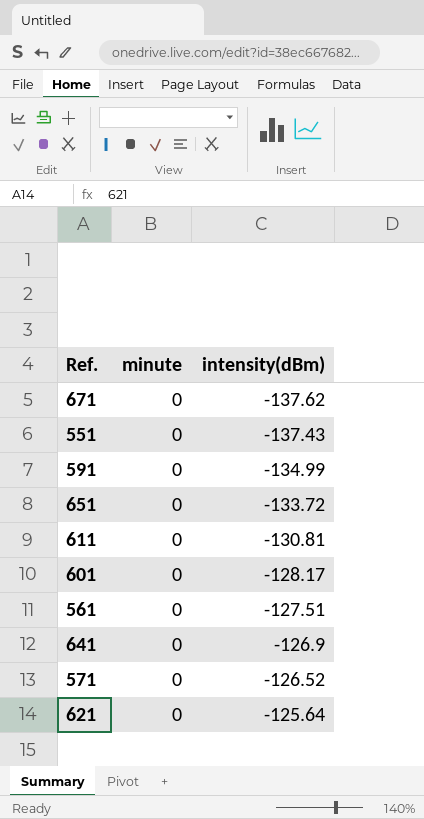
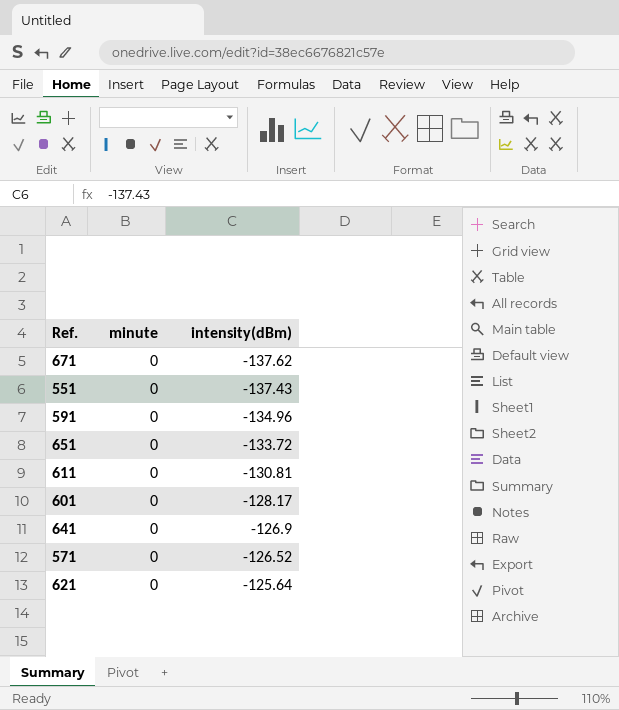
row 561: 0 | -127.51 -> none
591 | intensity(dBm): -134.99 -> -134.96

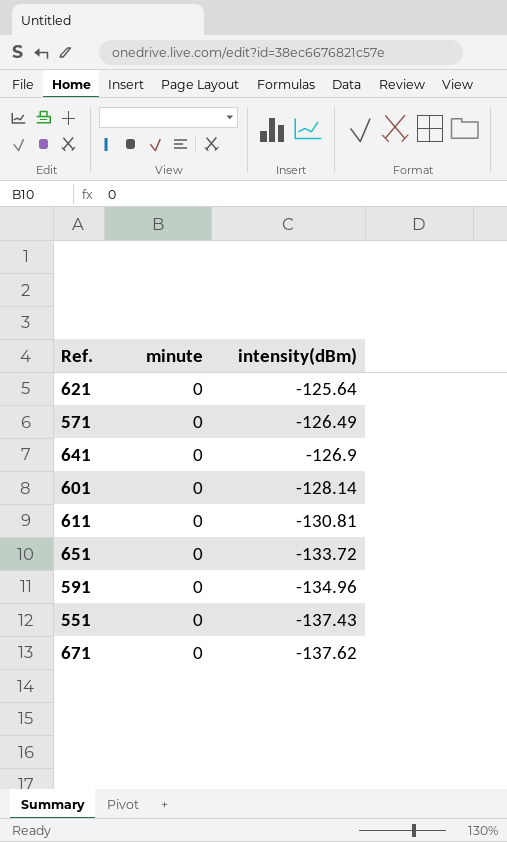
row order: intensity(dBm) ascending -> intensity(dBm) descending
571 | intensity(dBm): -126.52 -> -126.49
601 | intensity(dBm): -128.17 -> -128.14

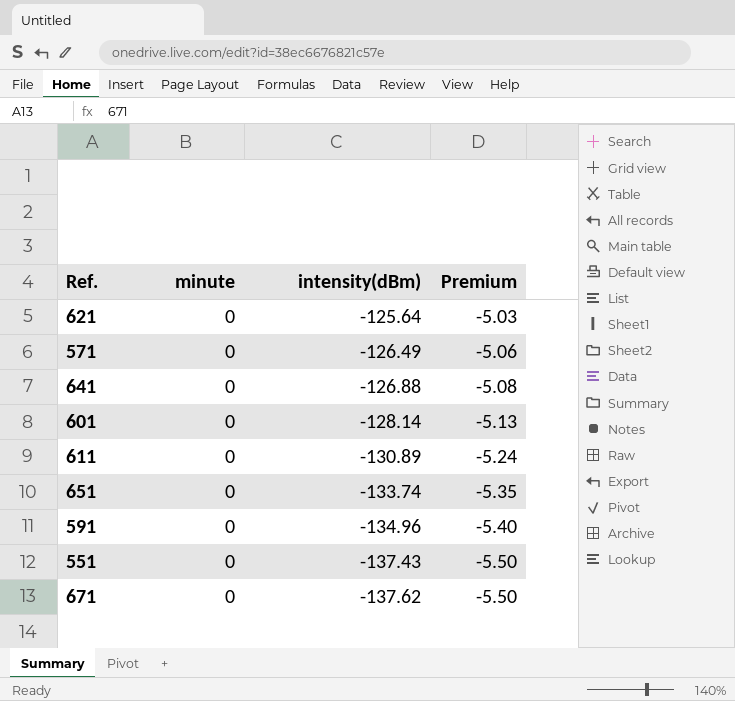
column Premium | formula: none -> [intensity(dBm)] * 0.04
641 | intensity(dBm): -126.9 -> -126.88
611 | intensity(dBm): -130.81 -> -130.89
651 | intensity(dBm): -133.72 -> -133.74

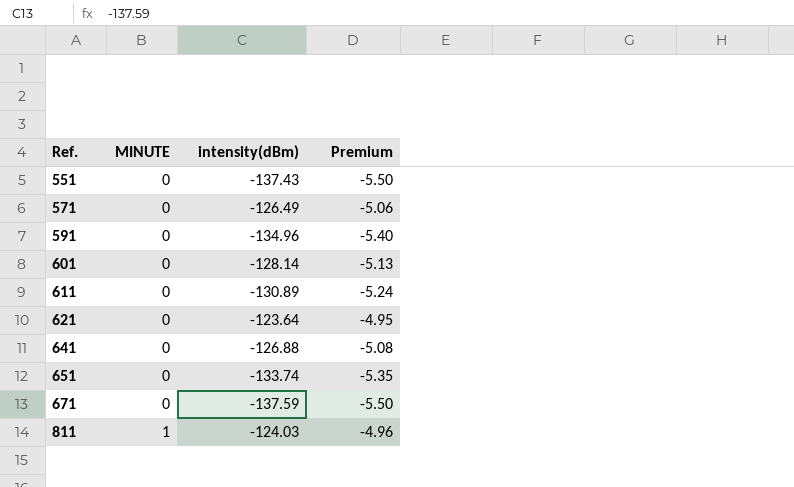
row order: intensity(dBm) descending -> Ref. ascending
column name: minute -> MINUTE
621 | intensity(dBm): -125.64 -> -123.64
621 | Premium: -5.03 -> -4.95
671 | intensity(dBm): -137.62 -> -137.59
row 811: none -> 1 | -124.03 | -4.96

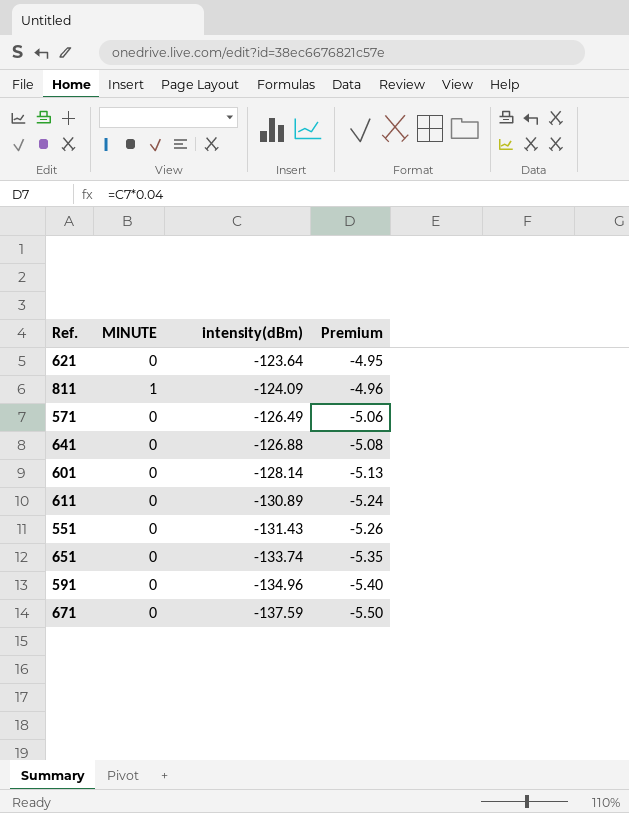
row order: Ref. ascending -> intensity(dBm) descending
811 | intensity(dBm): -124.03 -> -124.09
551 | intensity(dBm): -137.43 -> -131.43
551 | Premium: -5.50 -> -5.26

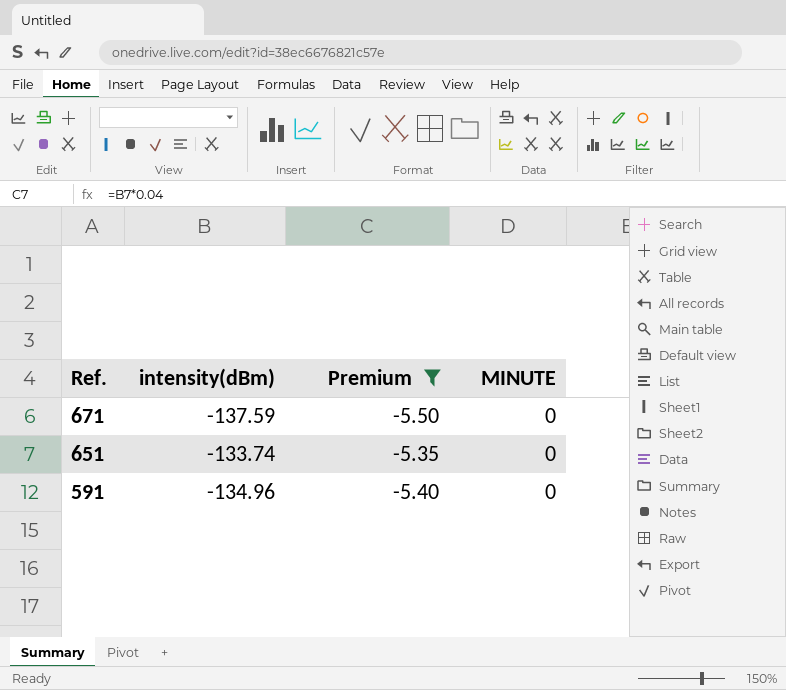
filter: none -> Premium <= -5.35
row order: intensity(dBm) descending -> Ref. descending
column MINUTE | position: 2 -> 4

